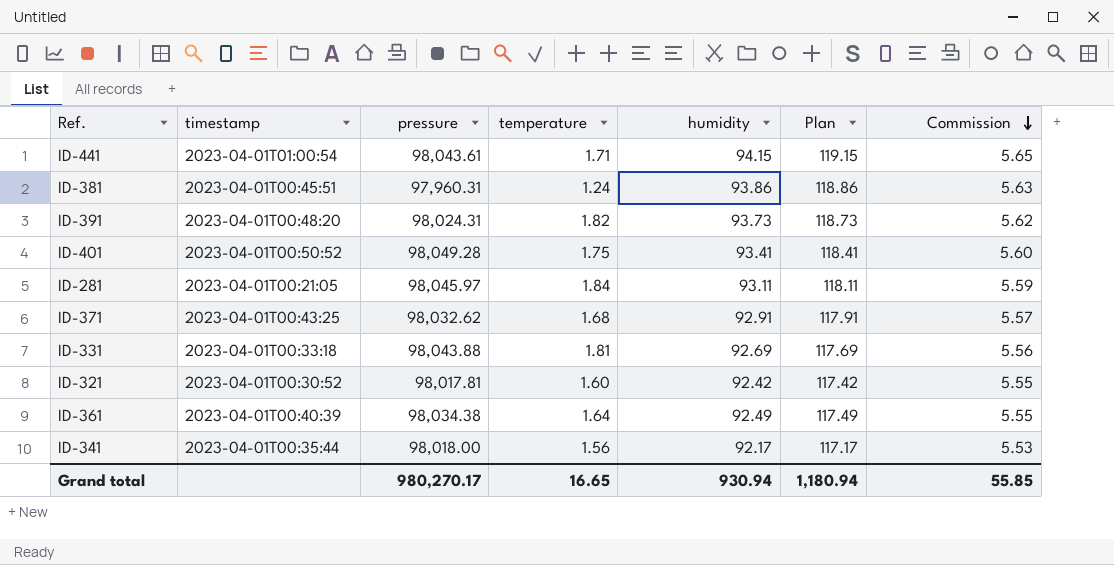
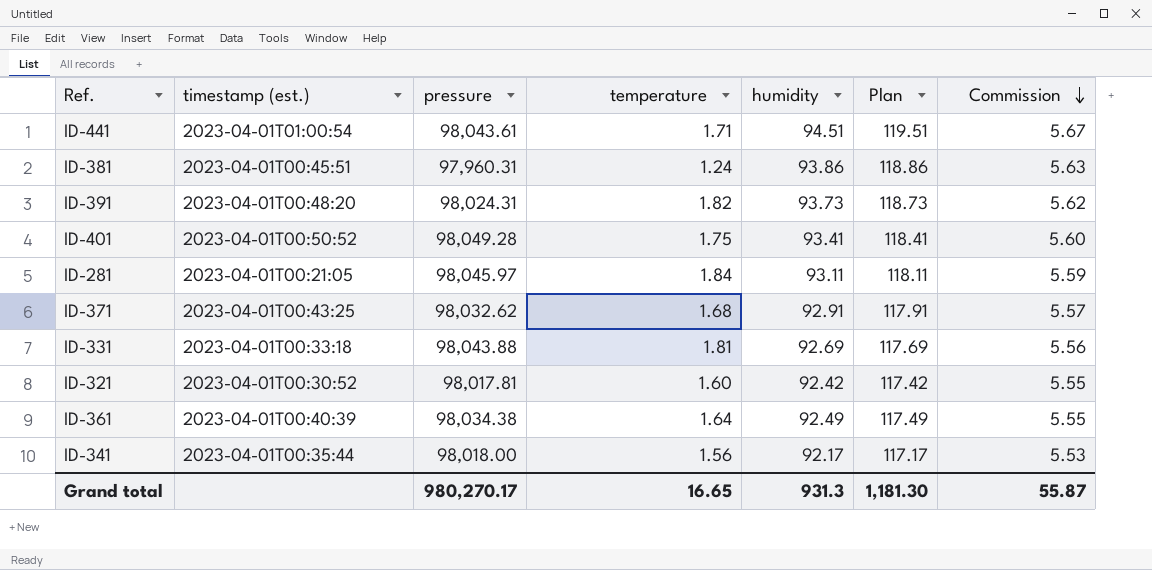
column name: timestamp -> timestamp (est.)
ID-441 | humidity: 94.15 -> 94.51
ID-441 | Plan: 119.15 -> 119.51
ID-441 | Commission: 5.65 -> 5.67
Grand total | humidity: 930.94 -> 931.3
Grand total | Plan: 1,180.94 -> 1,181.30
Grand total | Commission: 55.85 -> 55.87

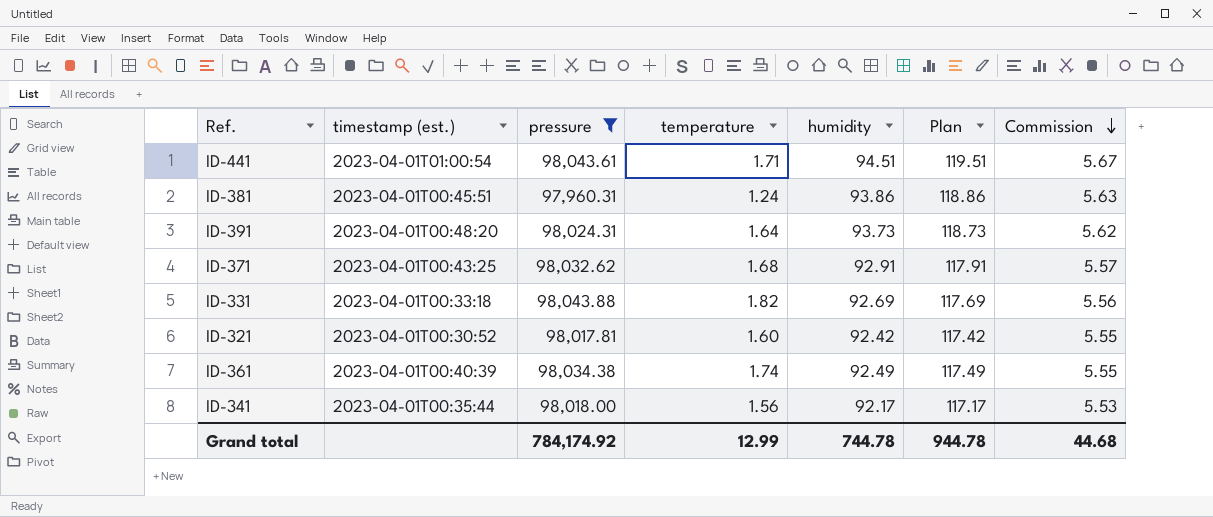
filter: none -> pressure <= 98,043.88
ID-391 | temperature: 1.82 -> 1.64
ID-331 | temperature: 1.81 -> 1.82
ID-361 | temperature: 1.64 -> 1.74
Grand total | pressure: 980,270.17 -> 784,174.92
Grand total | temperature: 16.65 -> 12.99
Grand total | humidity: 931.3 -> 744.78
Grand total | Plan: 1,181.30 -> 944.78
Grand total | Commission: 55.87 -> 44.68

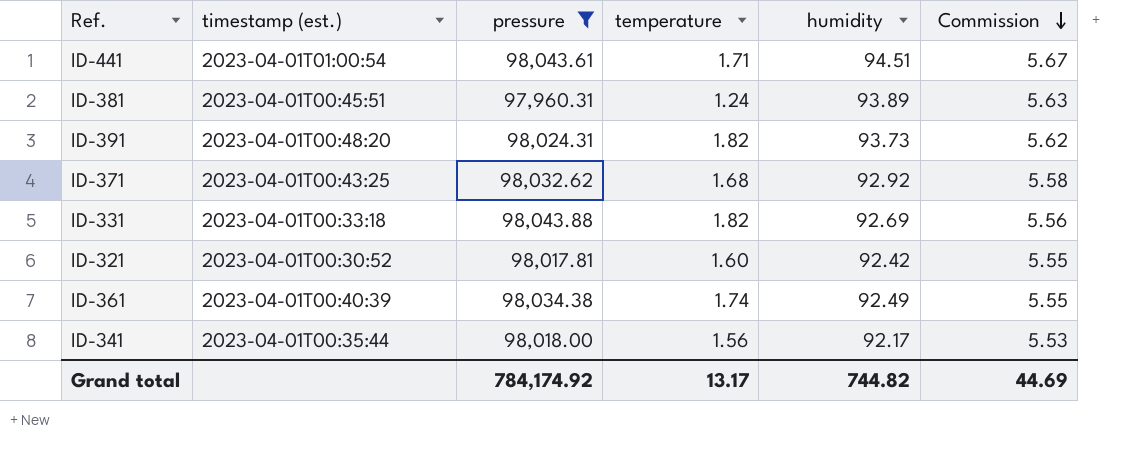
column Plan | formula: [humidity] + 25 -> none
ID-381 | humidity: 93.86 -> 93.89
ID-391 | temperature: 1.64 -> 1.82
ID-371 | humidity: 92.91 -> 92.92
ID-371 | Commission: 5.57 -> 5.58
Grand total | temperature: 12.99 -> 13.17
Grand total | humidity: 744.78 -> 744.82
Grand total | Commission: 44.68 -> 44.69

